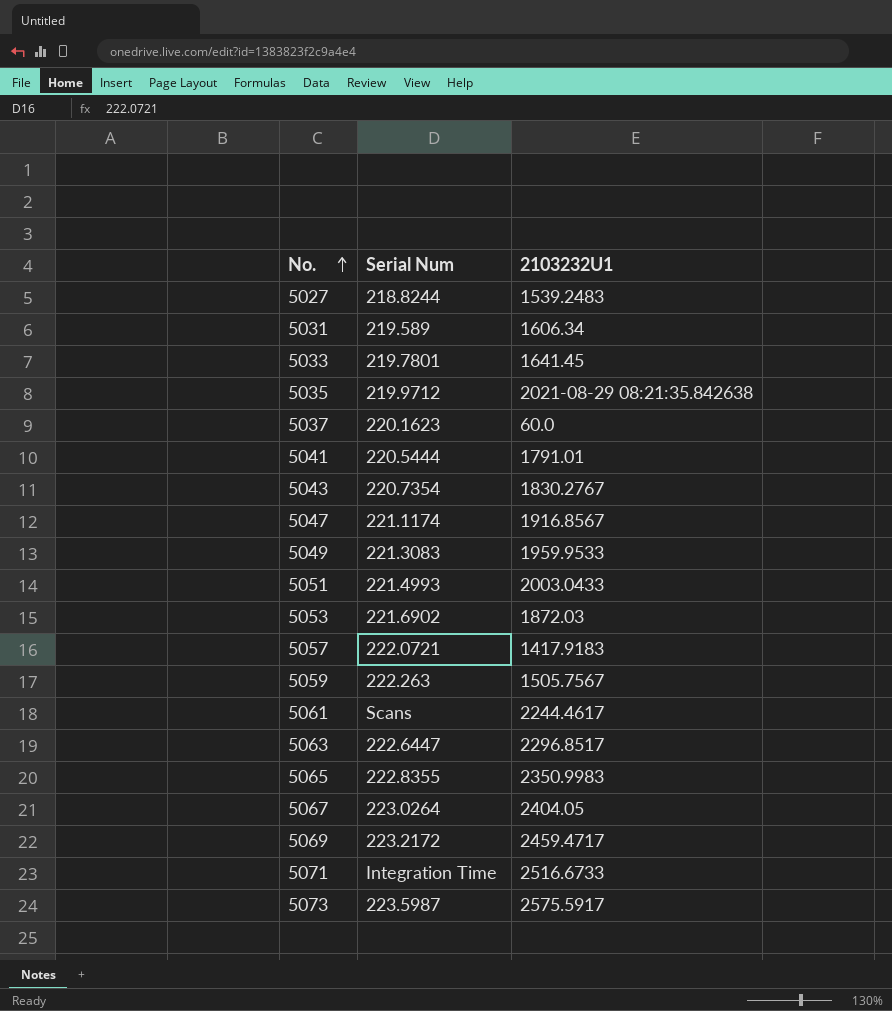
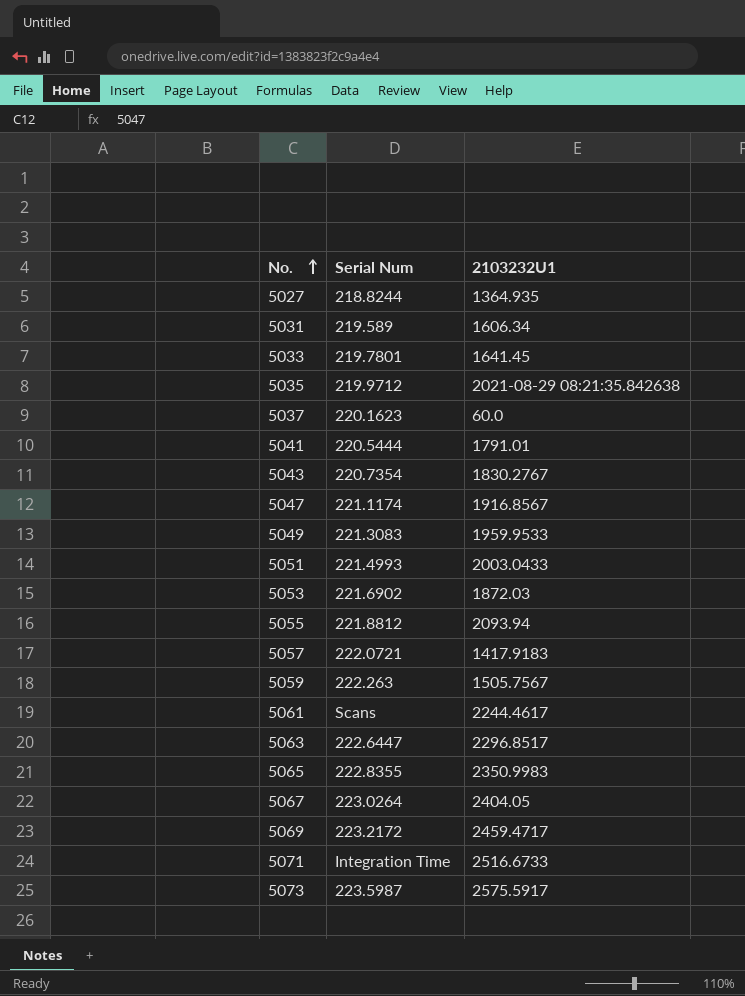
5027 | 2103232U1: 1539.2483 -> 1364.935
row 5055: none -> 221.8812 | 2093.94

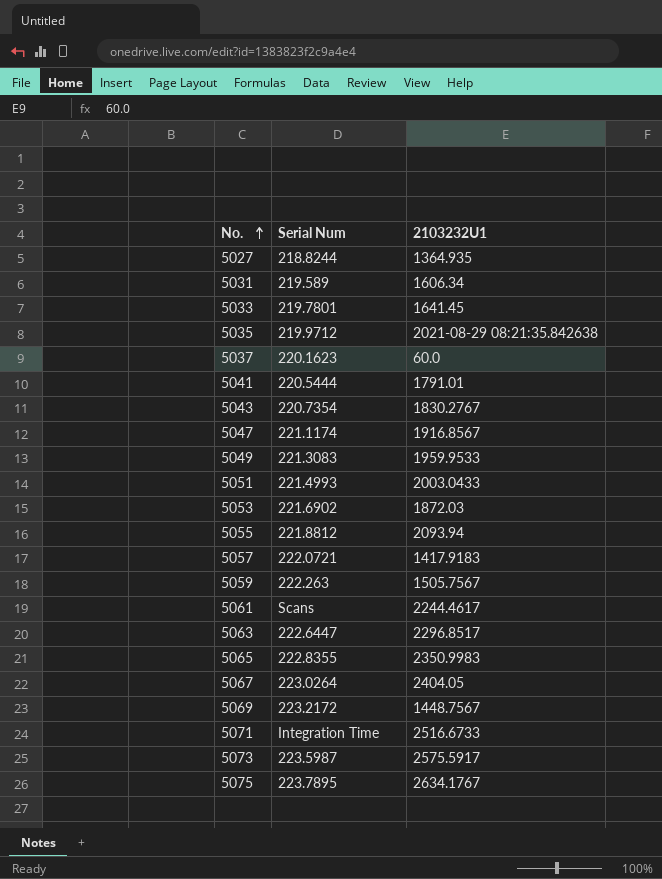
5069 | 2103232U1: 2459.4717 -> 1448.7567
row 5075: none -> 223.7895 | 2634.1767

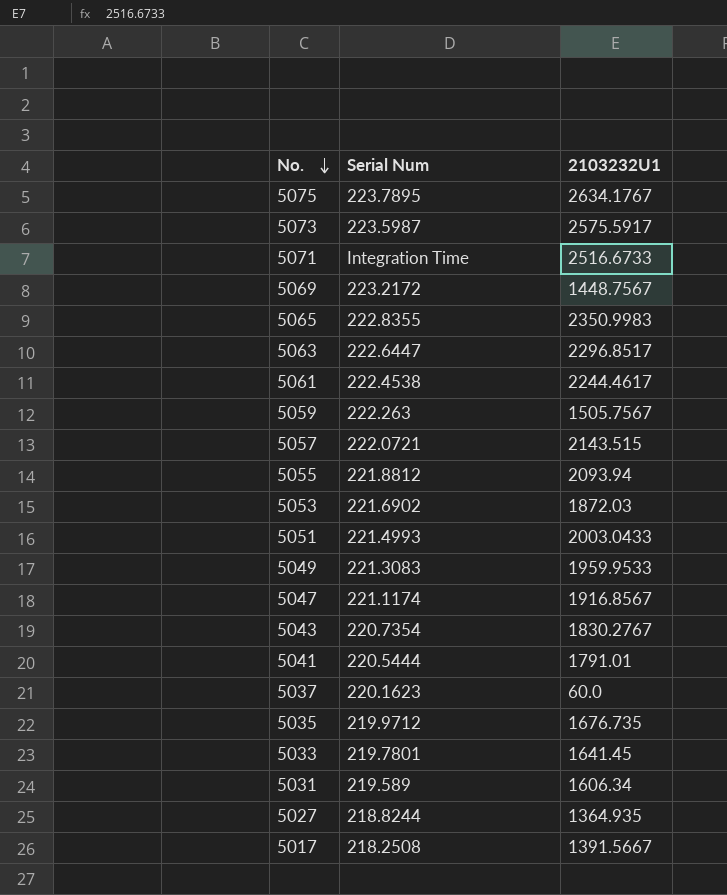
row order: No. ascending -> No. descending
row 5067: 223.0264 | 2404.05 -> none
5061 | Serial Num: Scans -> 222.4538
5057 | 2103232U1: 1417.9183 -> 2143.515
5035 | 2103232U1: 2021-08-29 08:21:35.842638 -> 1676.735
row 5017: none -> 218.2508 | 1391.5667

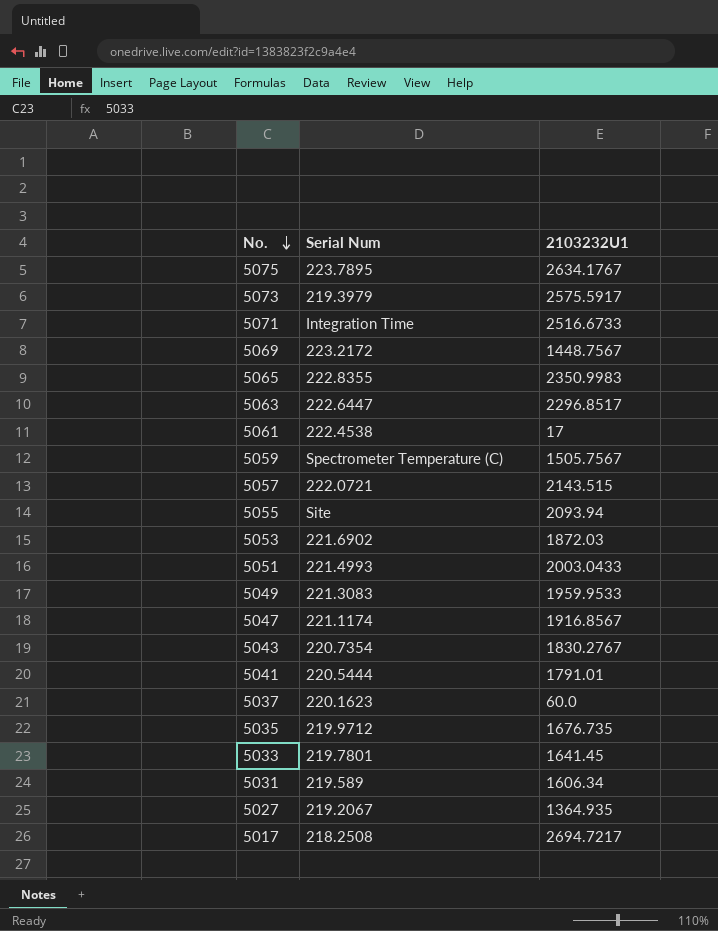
5073 | Serial Num: 223.5987 -> 219.3979
5061 | 2103232U1: 2244.4617 -> 17
5059 | Serial Num: 222.263 -> Spectrometer Temperature (C)
5055 | Serial Num: 221.8812 -> Site
5027 | Serial Num: 218.8244 -> 219.2067
5017 | 2103232U1: 1391.5667 -> 2694.7217

